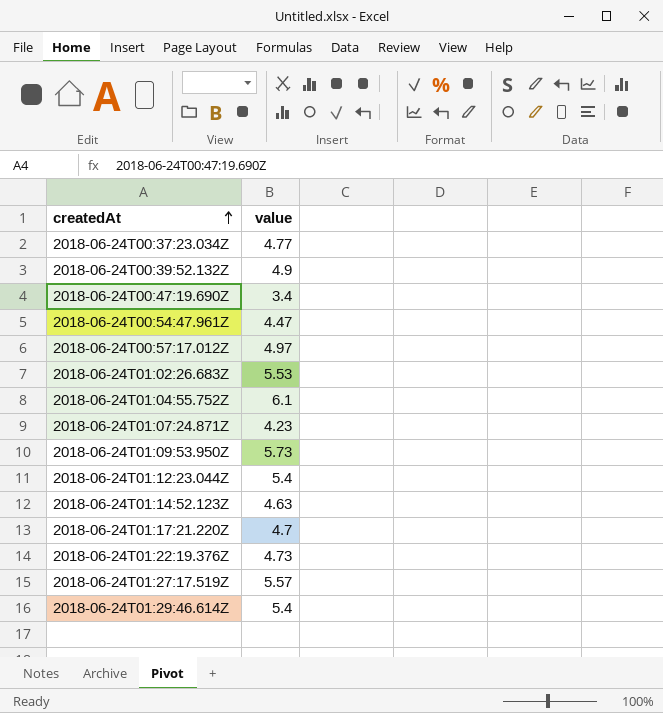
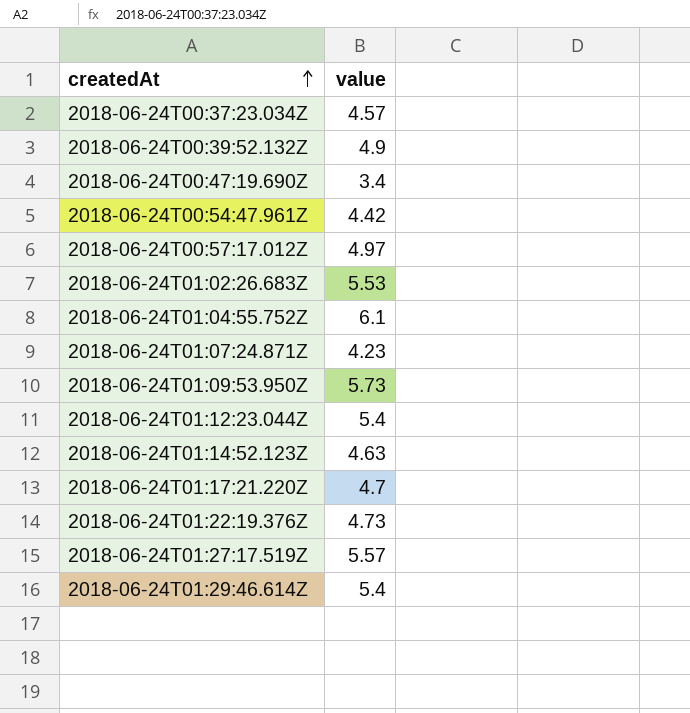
2018-06-24T00:37:23.034Z | value: 4.77 -> 4.57
2018-06-24T00:54:47.961Z | value: 4.47 -> 4.42

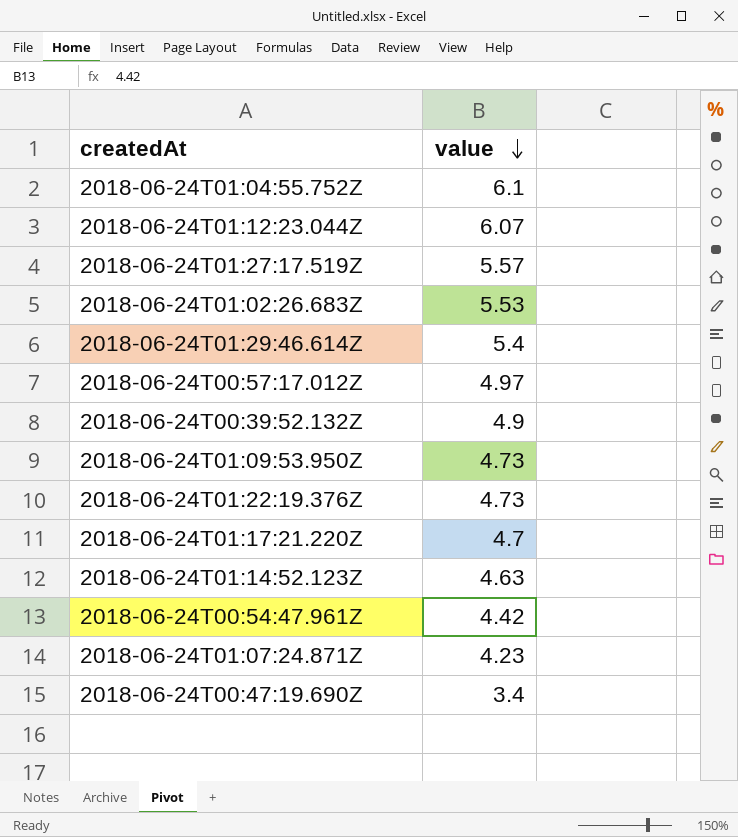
row order: createdAt ascending -> value descending
row 2018-06-24T00:37:23.034Z: 4.57 -> none
2018-06-24T01:12:23.044Z | value: 5.4 -> 6.07
2018-06-24T01:09:53.950Z | value: 5.73 -> 4.73

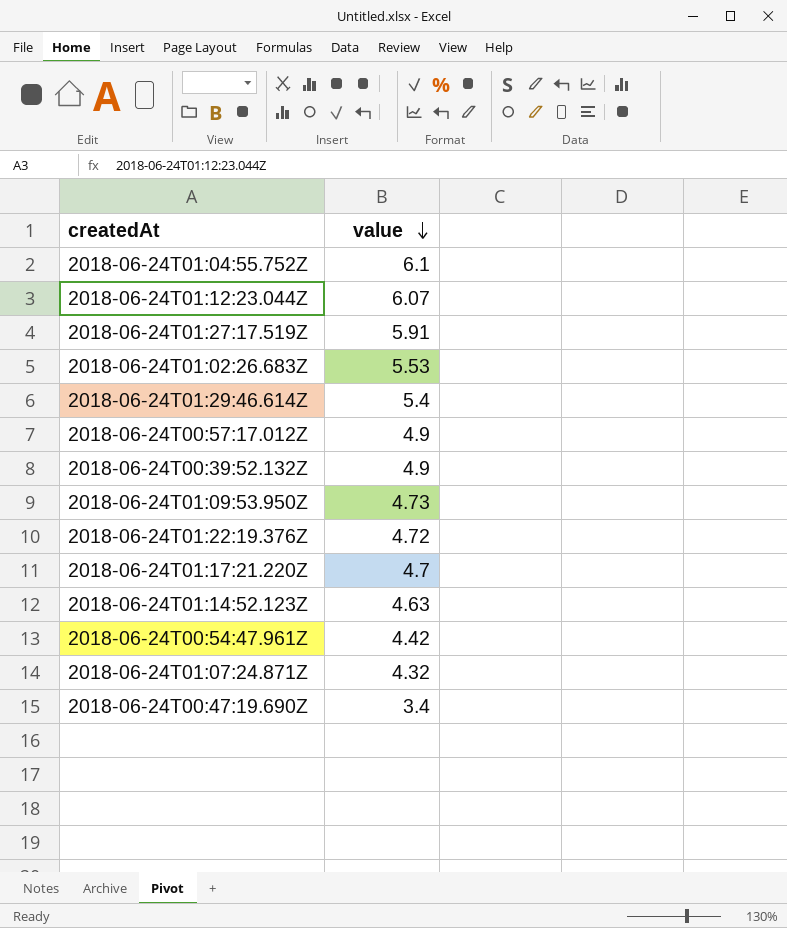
2018-06-24T01:27:17.519Z | value: 5.57 -> 5.91
2018-06-24T00:57:17.012Z | value: 4.97 -> 4.9
2018-06-24T01:22:19.376Z | value: 4.73 -> 4.72
2018-06-24T01:07:24.871Z | value: 4.23 -> 4.32

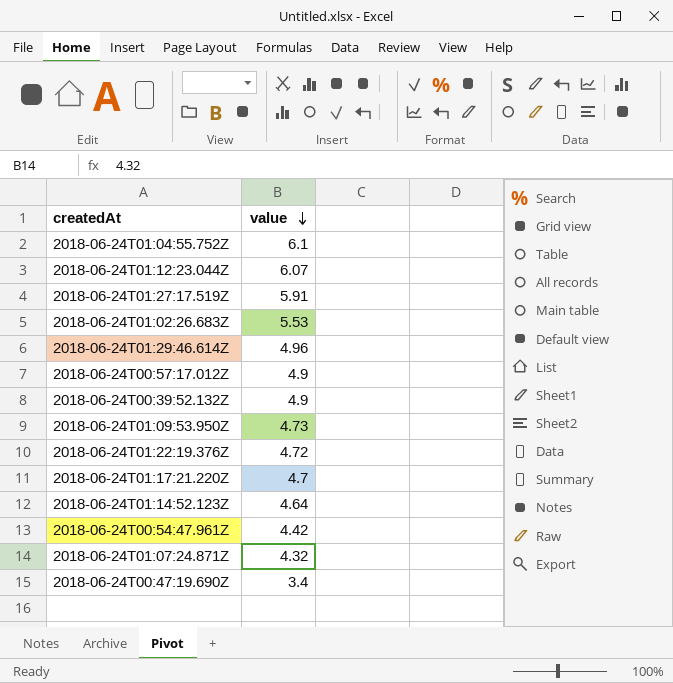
2018-06-24T01:29:46.614Z | value: 5.4 -> 4.96
2018-06-24T01:14:52.123Z | value: 4.63 -> 4.64

